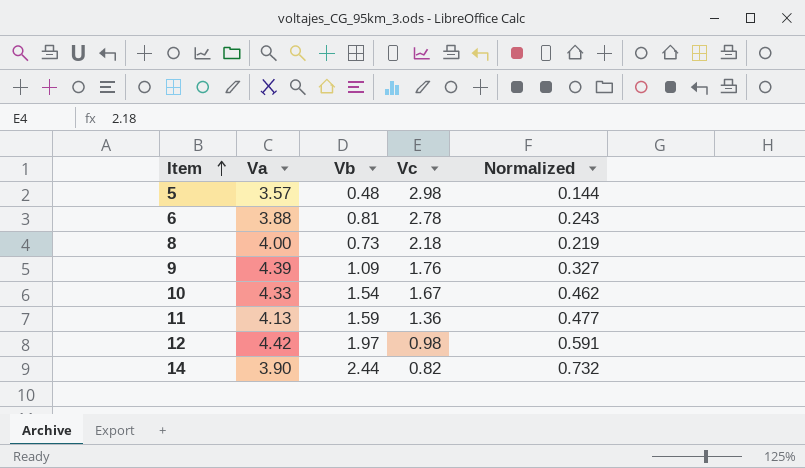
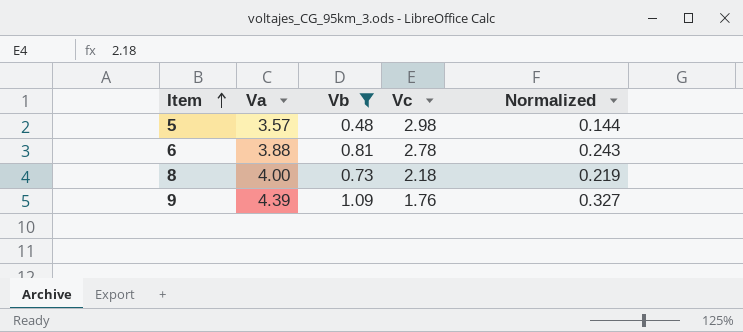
filter: none -> Vb <= 1.09

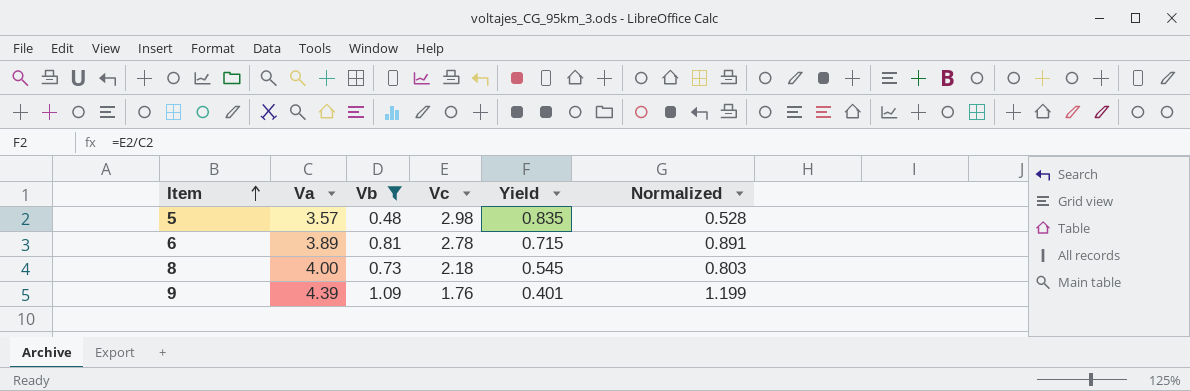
column Yield | formula: none -> [Vc] / [Va]
column Normalized | formula: [Vb] * 0.3 -> [Vb] * 1.1
6 | Va: 3.88 -> 3.89

